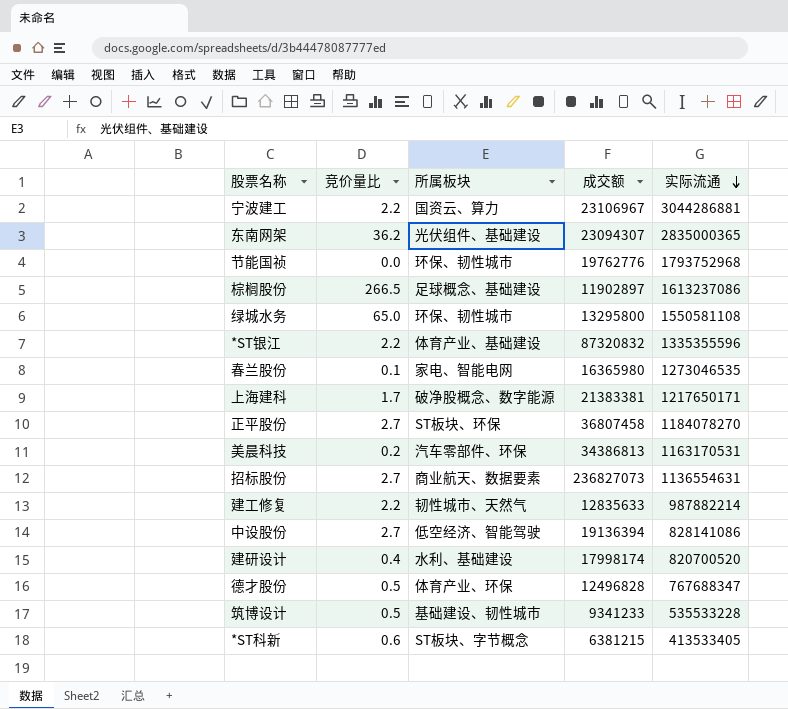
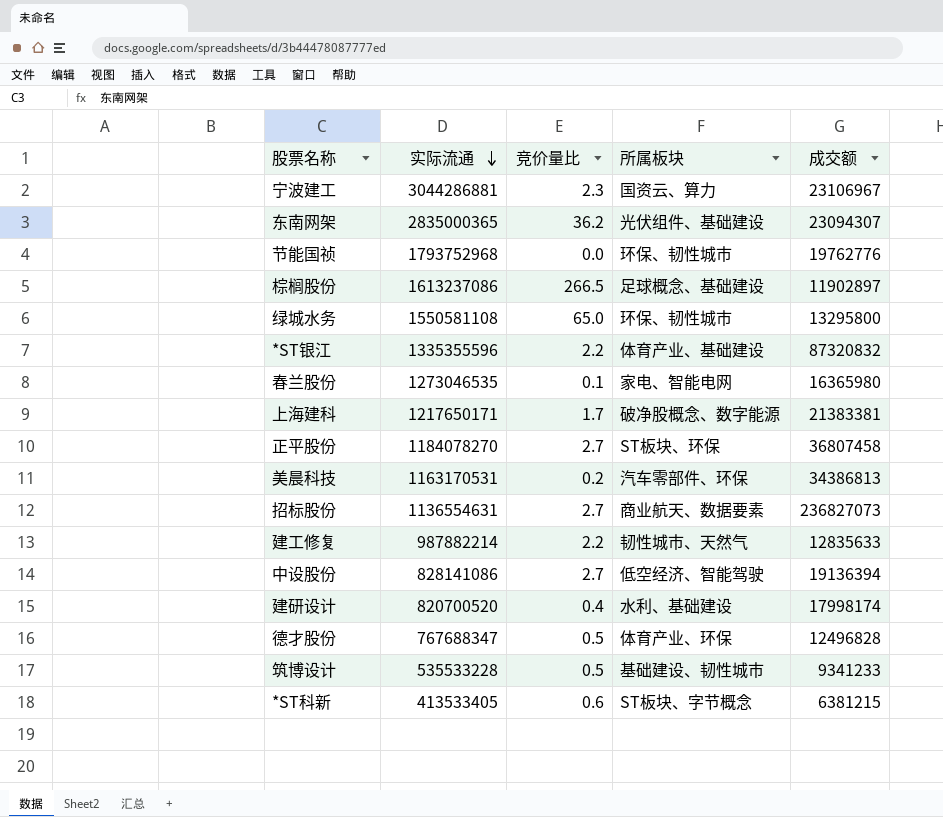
column 实际流通 | position: 5 -> 2
宁波建工 | 竞价量比: 2.2 -> 2.3

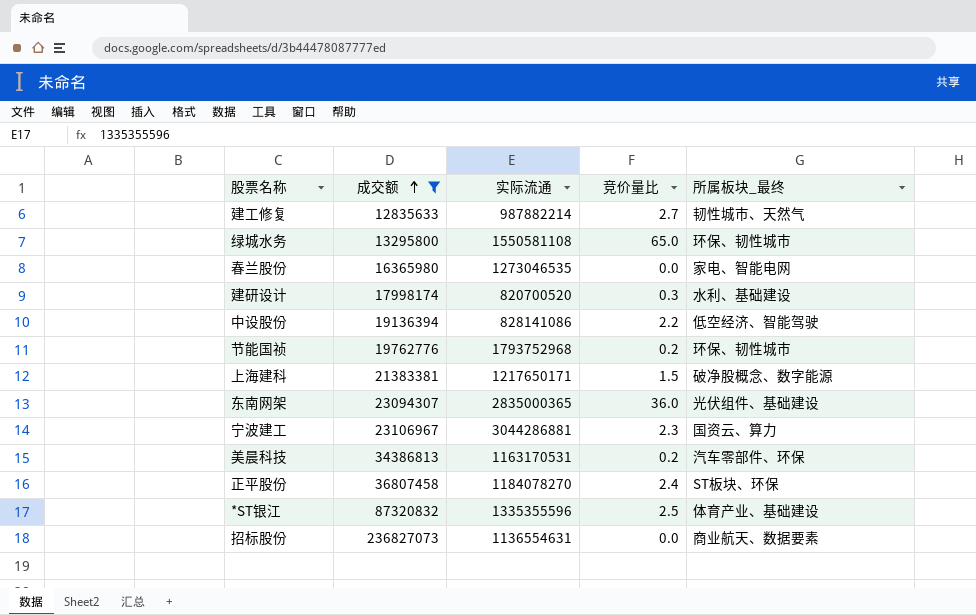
filter: none -> 成交额 >= 12835633
row order: 实际流通 descending -> 成交额 ascending
column 成交额 | position: 5 -> 2
column name: 所属板块 -> 所属板块_最终
建工修复 | 竞价量比: 2.2 -> 2.7
春兰股份 | 竞价量比: 0.1 -> 0.0
建研设计 | 竞价量比: 0.4 -> 0.3
中设股份 | 竞价量比: 2.7 -> 2.2
节能国祯 | 竞价量比: 0.0 -> 0.2
上海建科 | 竞价量比: 1.7 -> 1.5
东南网架 | 竞价量比: 36.2 -> 36.0
正平股份 | 竞价量比: 2.7 -> 2.4
*ST银江 | 竞价量比: 2.2 -> 2.5
招标股份 | 竞价量比: 2.7 -> 0.0

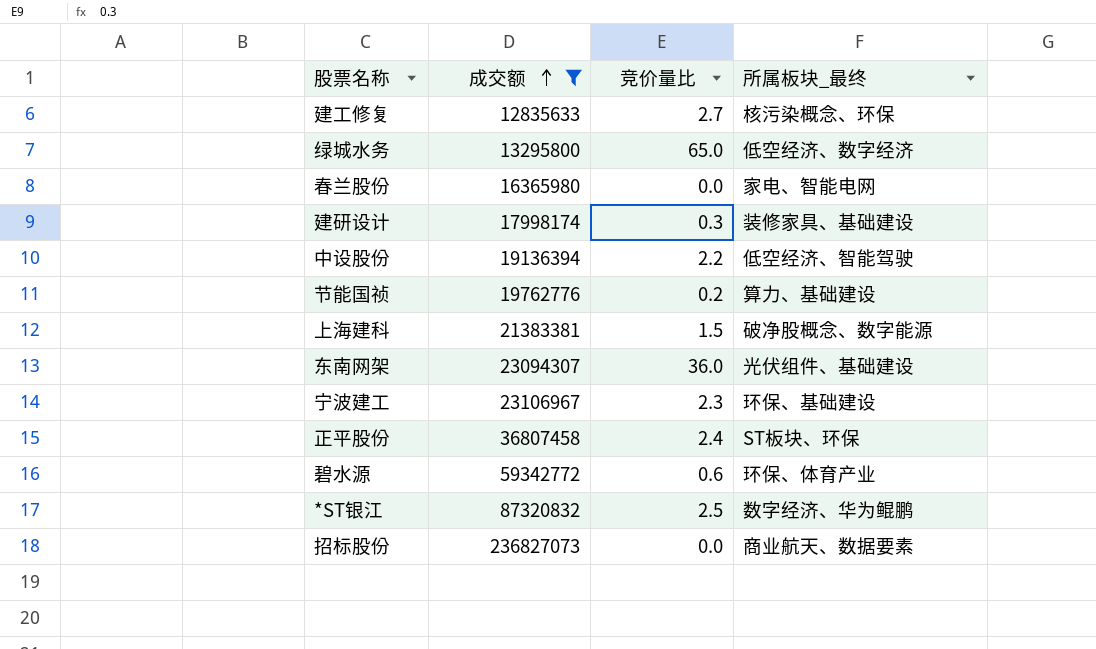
column 实际流通 | position: 3 -> none
row 美晨科技: 34386813 | 1163170531 | 0.2 | 汽车零部件、环保 -> none
建工修复 | 所属板块_最终: 韧性城市、天然气 -> 核污染概念、环保
绿城水务 | 所属板块_最终: 环保、韧性城市 -> 低空经济、数字经济
建研设计 | 所属板块_最终: 水利、基础建设 -> 装修家具、基础建设
节能国祯 | 所属板块_最终: 环保、韧性城市 -> 算力、基础建设
宁波建工 | 所属板块_最终: 国资云、算力 -> 环保、基础建设
row 碧水源: none -> 59342772 | 0.6 | 环保、体育产业
*ST银江 | 所属板块_最终: 体育产业、基础建设 -> 数字经济、华为鲲鹏

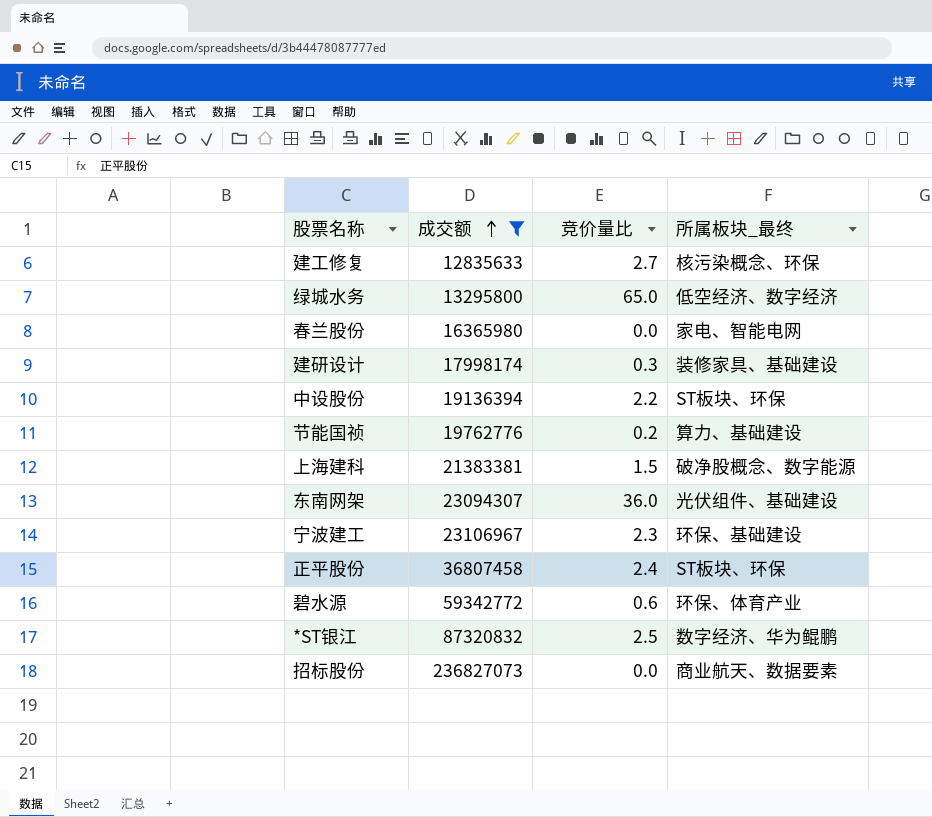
中设股份 | 所属板块_最终: 低空经济、智能驾驶 -> ST板块、环保

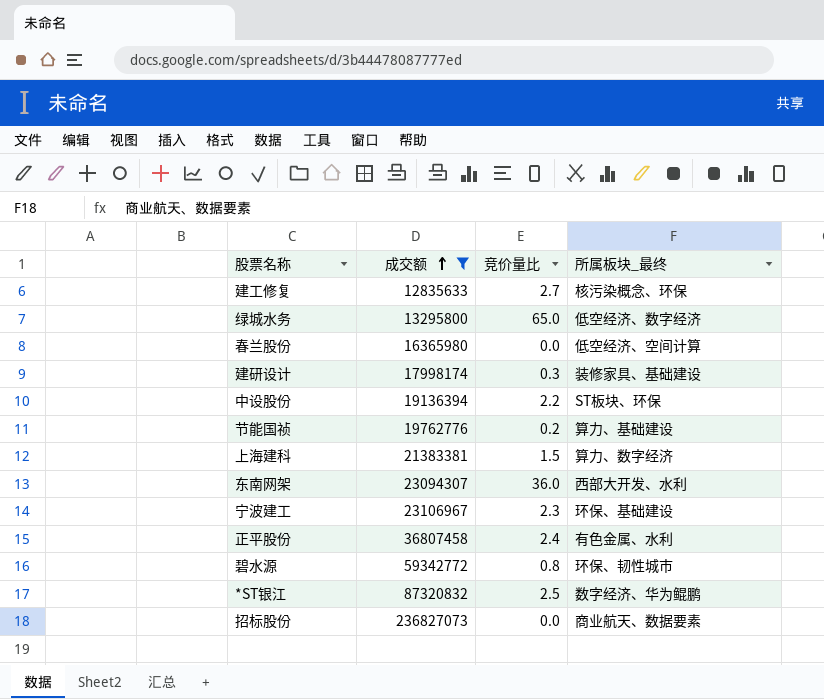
春兰股份 | 所属板块_最终: 家电、智能电网 -> 低空经济、空间计算
上海建科 | 所属板块_最终: 破净股概念、数字能源 -> 算力、数字经济
东南网架 | 所属板块_最终: 光伏组件、基础建设 -> 西部大开发、水利
正平股份 | 所属板块_最终: ST板块、环保 -> 有色金属、水利
碧水源 | 竞价量比: 0.6 -> 0.8
碧水源 | 所属板块_最终: 环保、体育产业 -> 环保、韧性城市

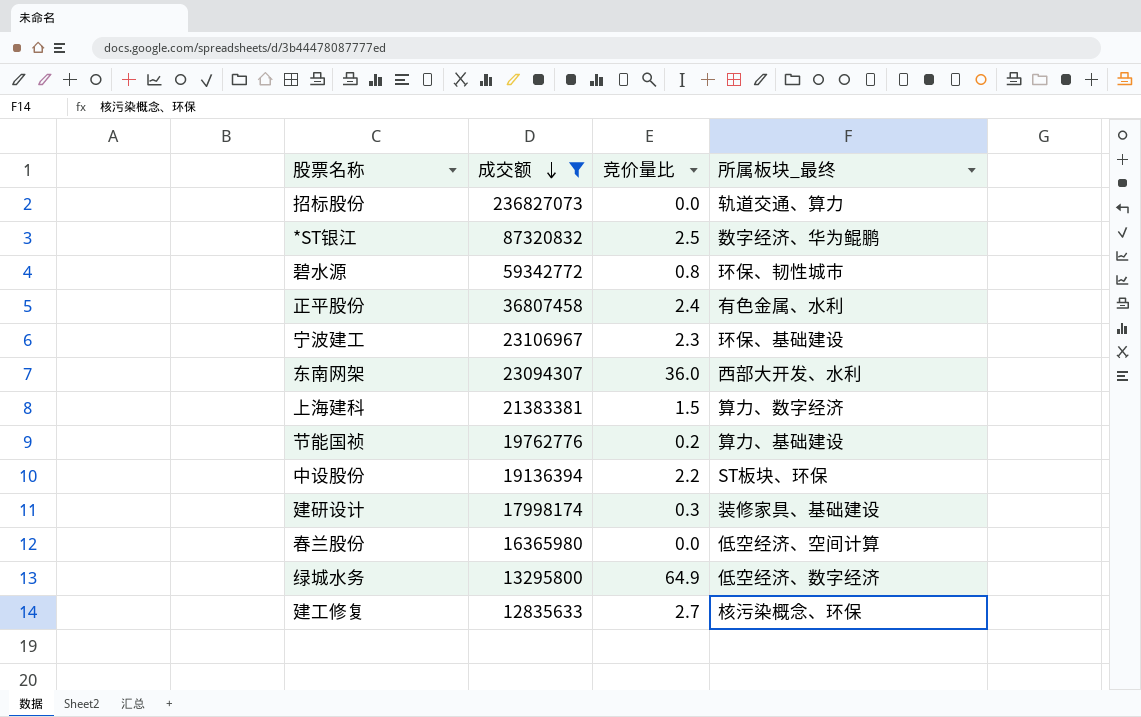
row order: 成交额 ascending -> 成交额 descending
招标股份 | 所属板块_最终: 商业航天、数据要素 -> 轨道交通、算力
绿城水务 | 竞价量比: 65.0 -> 64.9

